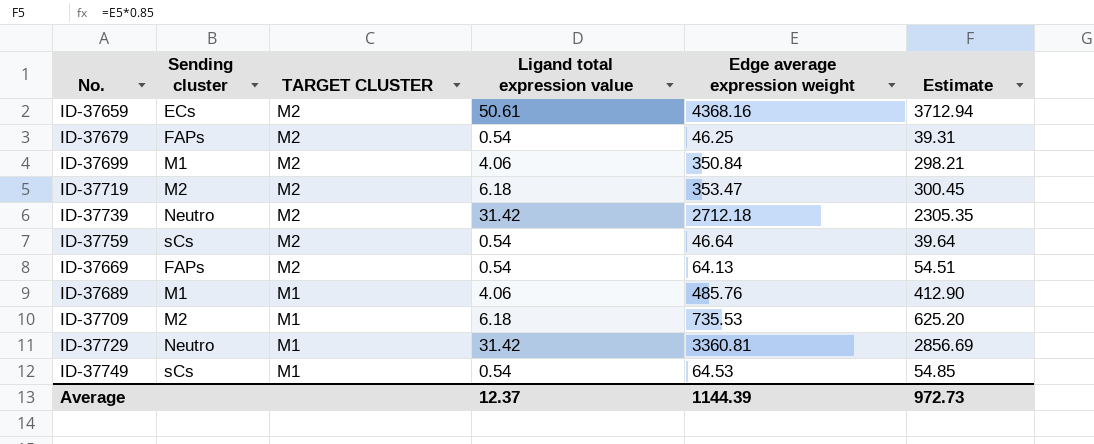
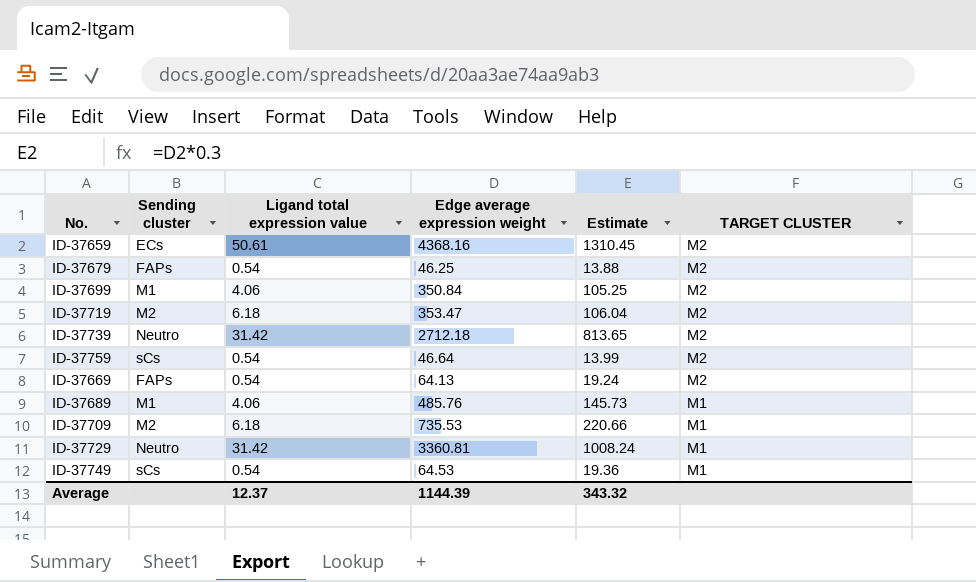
column Estimate | formula: [Edge average expression weight] * 0.85 -> [Edge average expression weight] * 0.3
column TARGET CLUSTER | position: 3 -> 6
Average | Estimate: 972.73 -> 343.32

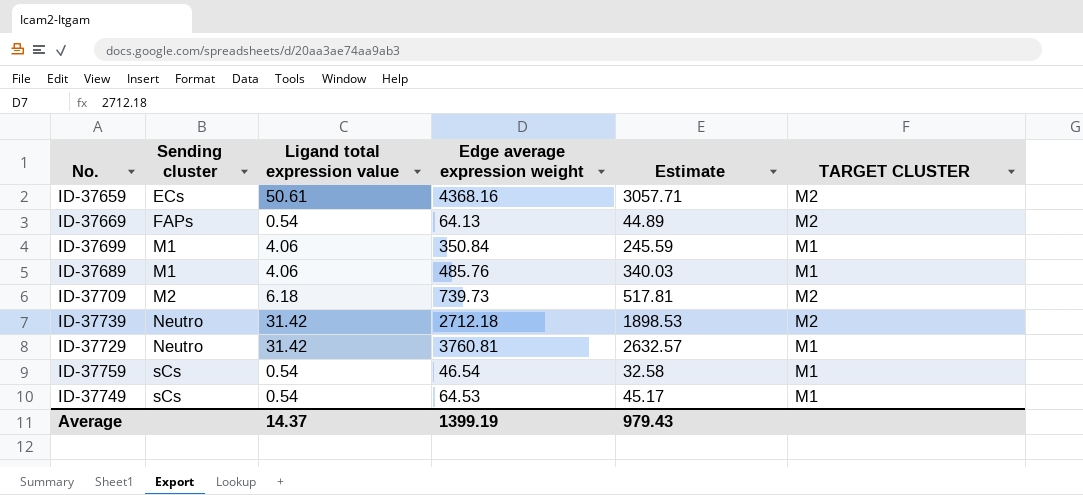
row order: TARGET CLUSTER descending -> Sending cluster ascending
column Estimate | formula: [Edge average expression weight] * 0.3 -> [Edge average expression weight] * 0.7
row ID-37679: FAPs | 0.54 | 46.25 | 13.88 | M2 -> none
row ID-37719: M2 | 6.18 | 353.47 | 106.04 | M2 -> none
ID-37699 | TARGET CLUSTER: M2 -> M1
ID-37709 | Edge average expression weight: 735.53 -> 739.73
ID-37709 | TARGET CLUSTER: M1 -> M2
ID-37729 | Edge average expression weight: 3360.81 -> 3760.81
ID-37759 | Edge average expression weight: 46.64 -> 46.54
ID-37759 | TARGET CLUSTER: M2 -> M1
Average | Ligand total expression value: 12.37 -> 14.37
Average | Edge average expression weight: 1144.39 -> 1399.19
Average | Estimate: 343.32 -> 979.43

